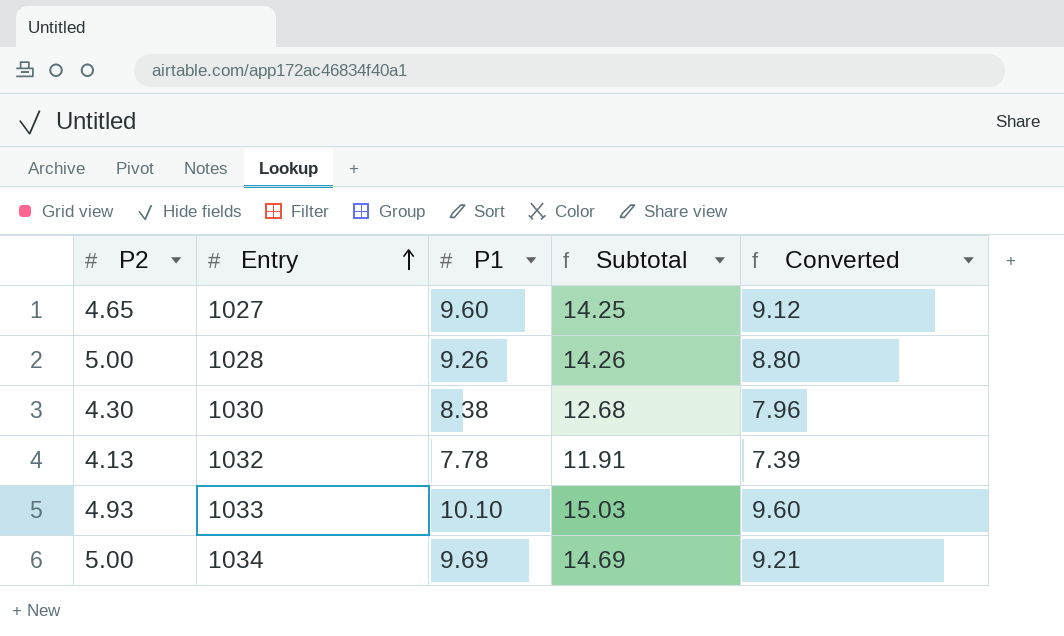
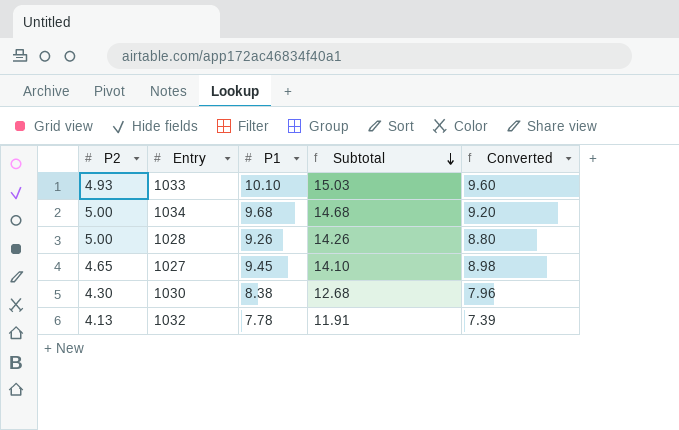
row order: Entry ascending -> Subtotal descending
1034 | P1: 9.69 -> 9.68
1034 | Subtotal: 14.69 -> 14.68
1034 | Converted: 9.21 -> 9.20
1027 | P1: 9.60 -> 9.45
1027 | Subtotal: 14.25 -> 14.10
1027 | Converted: 9.12 -> 8.98

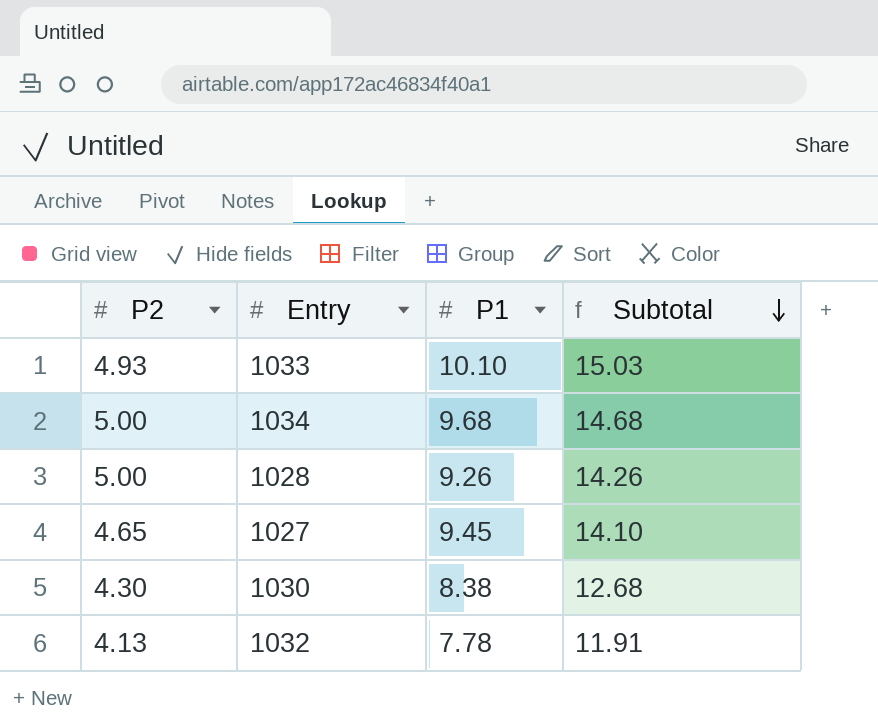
column Converted | formula: [P1] * 0.95 -> none

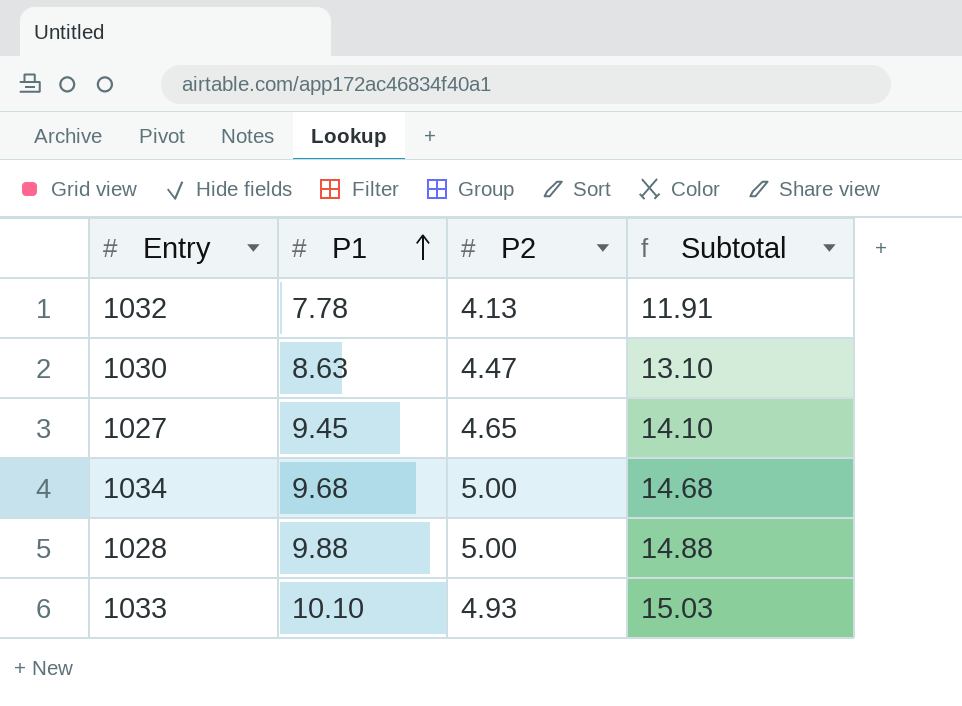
row order: Subtotal descending -> P1 ascending
column P2 | position: 1 -> 3
1030 | P1: 8.38 -> 8.63
1030 | P2: 4.30 -> 4.47
1030 | Subtotal: 12.68 -> 13.10
1028 | P1: 9.26 -> 9.88
1028 | Subtotal: 14.26 -> 14.88

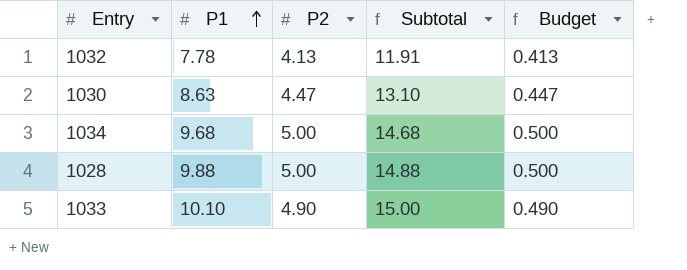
column Budget | formula: none -> [P2] * 0.1
row 1027: 9.45 | 4.65 | 14.10 -> none
1033 | P2: 4.93 -> 4.90
1033 | Subtotal: 15.03 -> 15.00

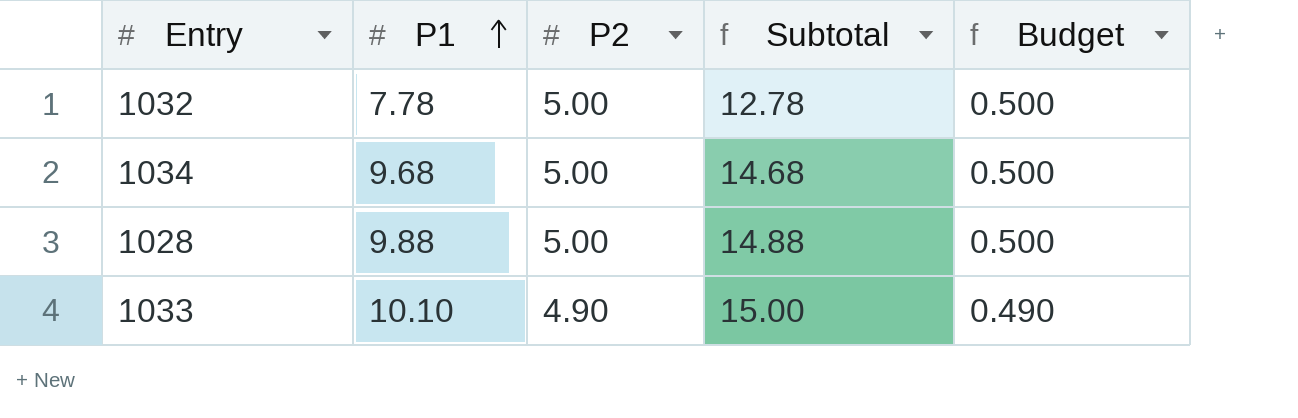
row 1030: 8.63 | 4.47 | 13.10 | 0.447 -> none
1032 | P2: 4.13 -> 5.00
1032 | Subtotal: 11.91 -> 12.78
1032 | Budget: 0.413 -> 0.500

